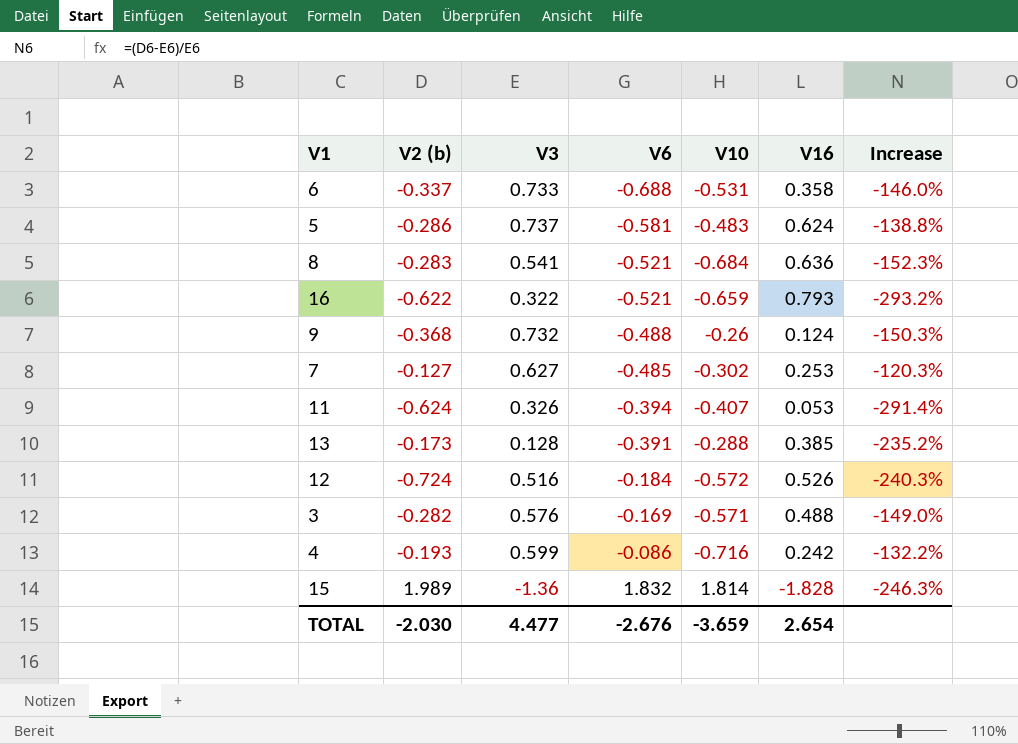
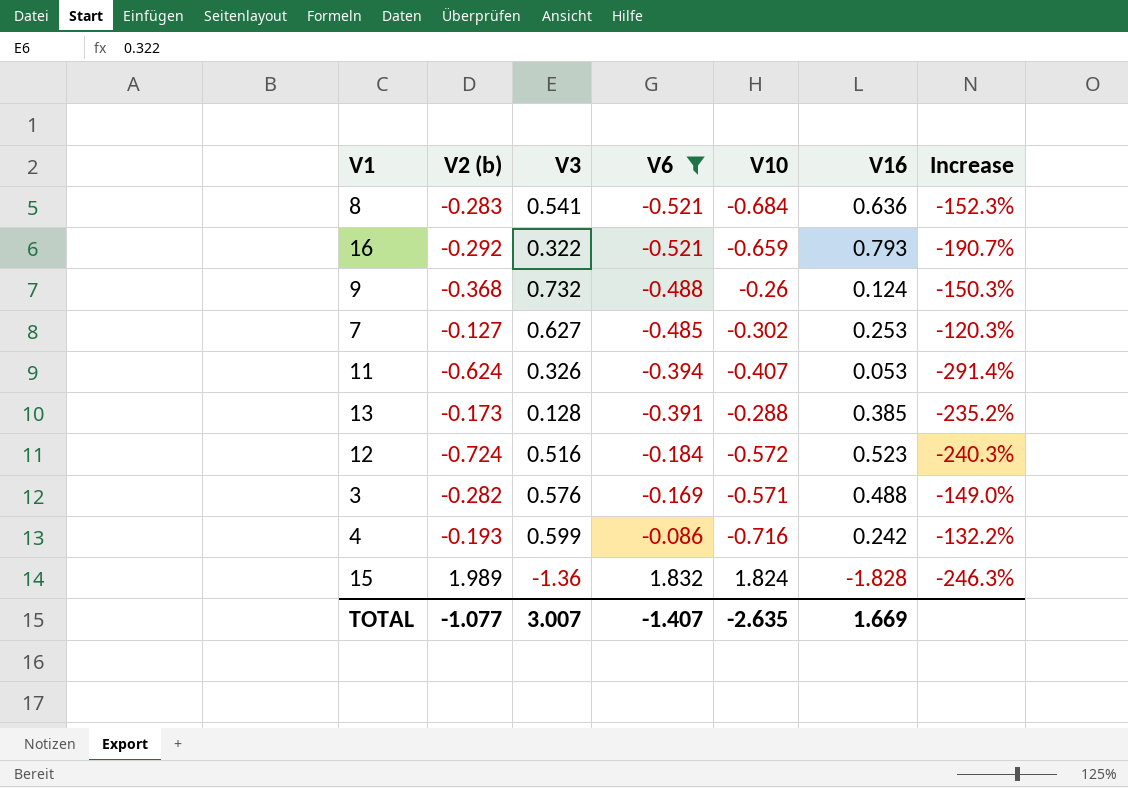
filter: none -> V6 >= -0.521
16 | V2 (b): -0.622 -> -0.292
16 | Increase: -293.2% -> -190.7%
12 | V16: 0.526 -> 0.523
15 | V10: 1.814 -> 1.824
TOTAL | V2 (b): -2.030 -> -1.077
TOTAL | V3: 4.477 -> 3.007
TOTAL | V6: -2.676 -> -1.407
TOTAL | V10: -3.659 -> -2.635
TOTAL | V16: 2.654 -> 1.669

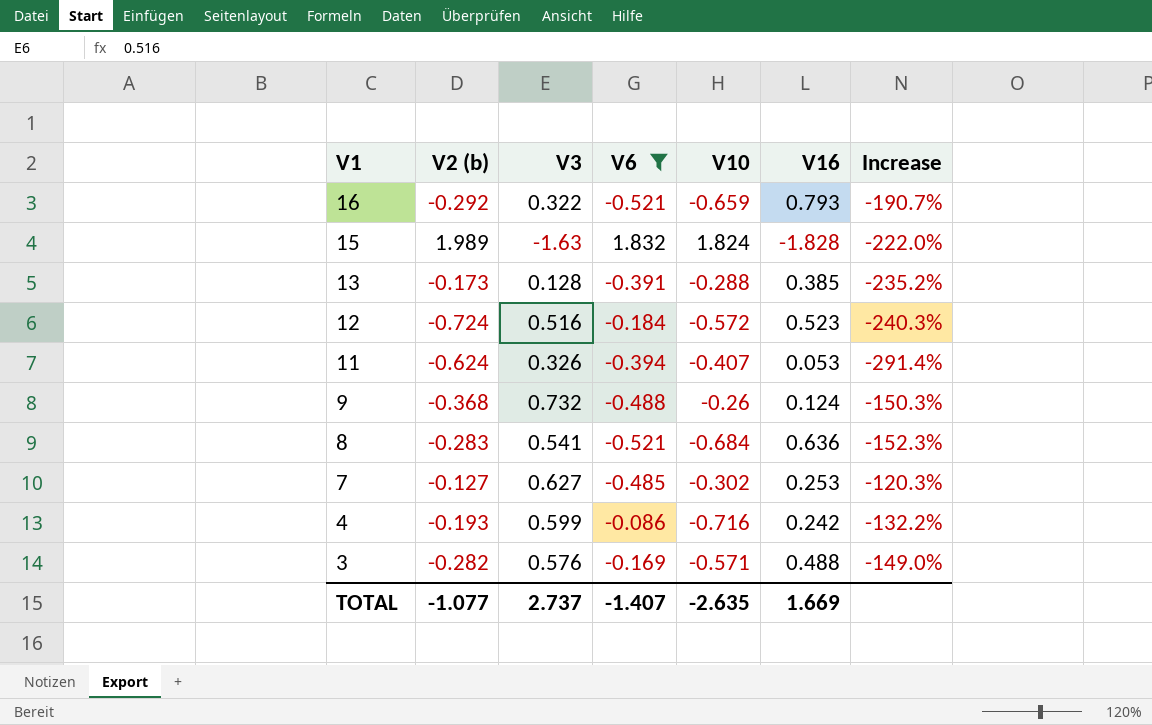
row order: V6 ascending -> V1 descending
15 | V3: -1.36 -> -1.63
15 | Increase: -246.3% -> -222.0%
TOTAL | V3: 3.007 -> 2.737

